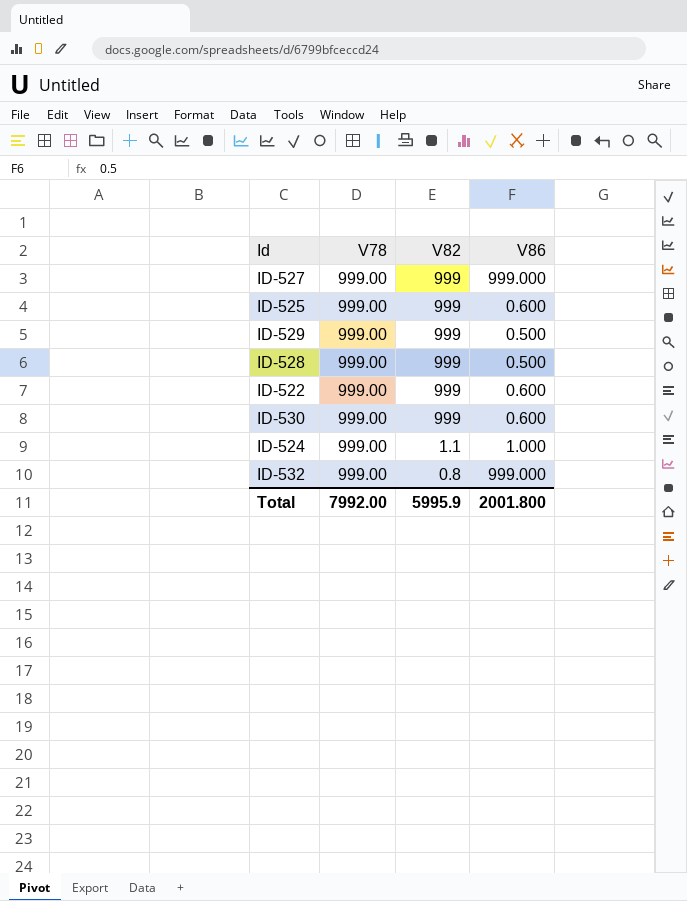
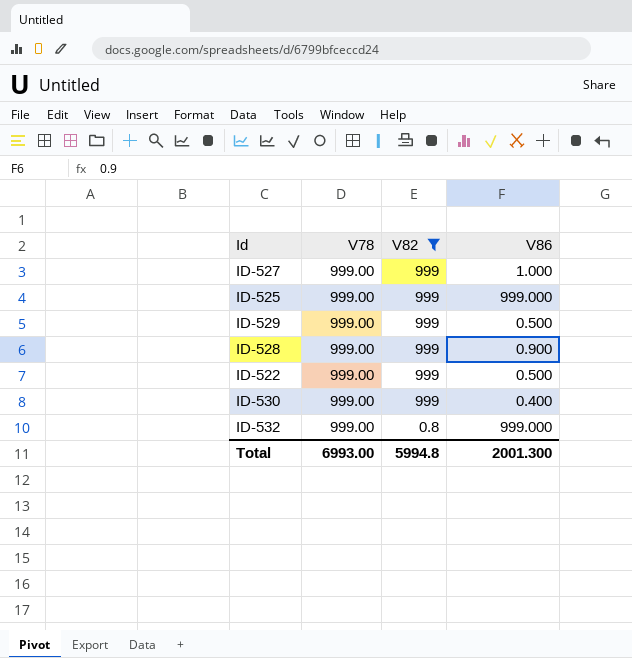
filter: none -> V82 != 1.1
ID-527 | V86: 999.000 -> 1.000
ID-525 | V86: 0.600 -> 999.000
ID-528 | V86: 0.500 -> 0.900
ID-522 | V86: 0.600 -> 0.500
ID-530 | V86: 0.600 -> 0.400
Total | V78: 7992.00 -> 6993.00
Total | V82: 5995.9 -> 5994.8
Total | V86: 2001.800 -> 2001.300

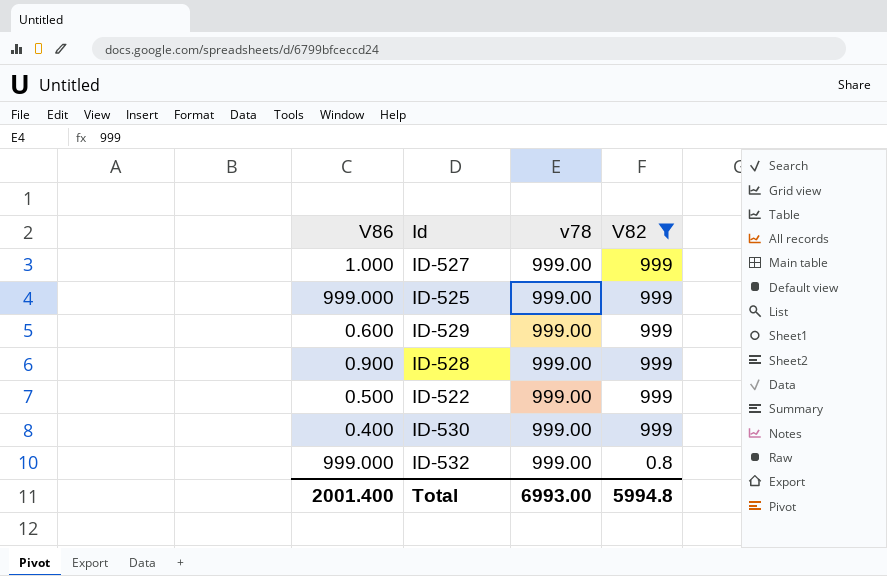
column V86 | position: 4 -> 1
column name: V78 -> v78
ID-529 | V86: 0.500 -> 0.600
Total | V86: 2001.300 -> 2001.400

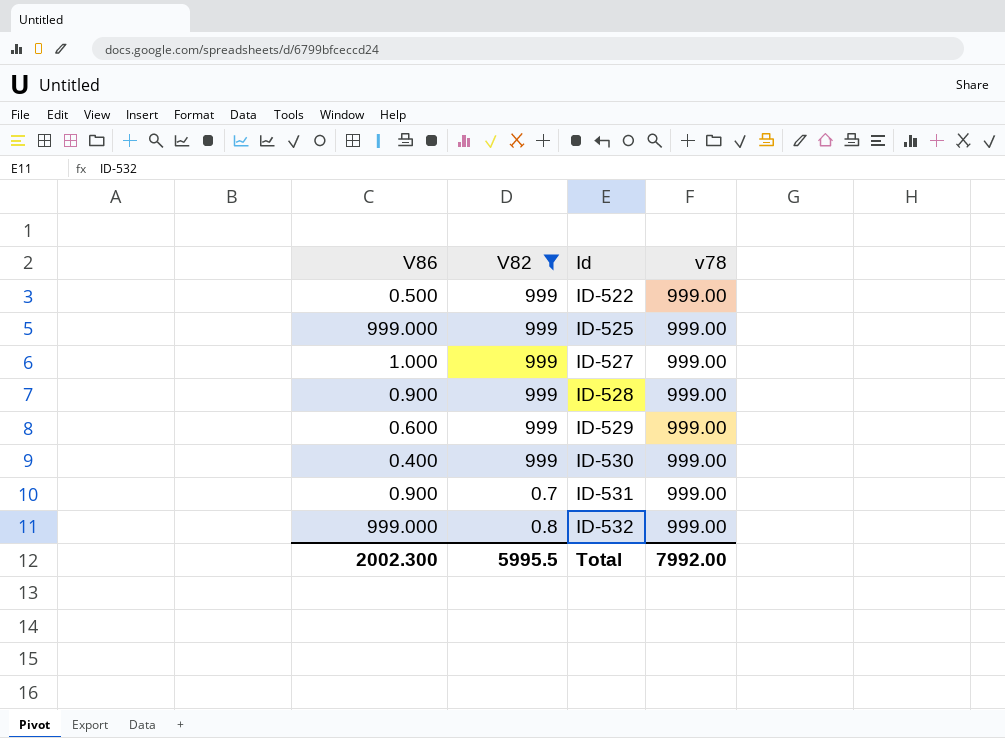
row order: V82 descending -> Id ascending
column V82 | position: 4 -> 2
row ID-531: none -> 0.900 | 0.7 | 999.00
Total | V86: 2001.400 -> 2002.300
Total | V82: 5994.8 -> 5995.5
Total | v78: 6993.00 -> 7992.00

